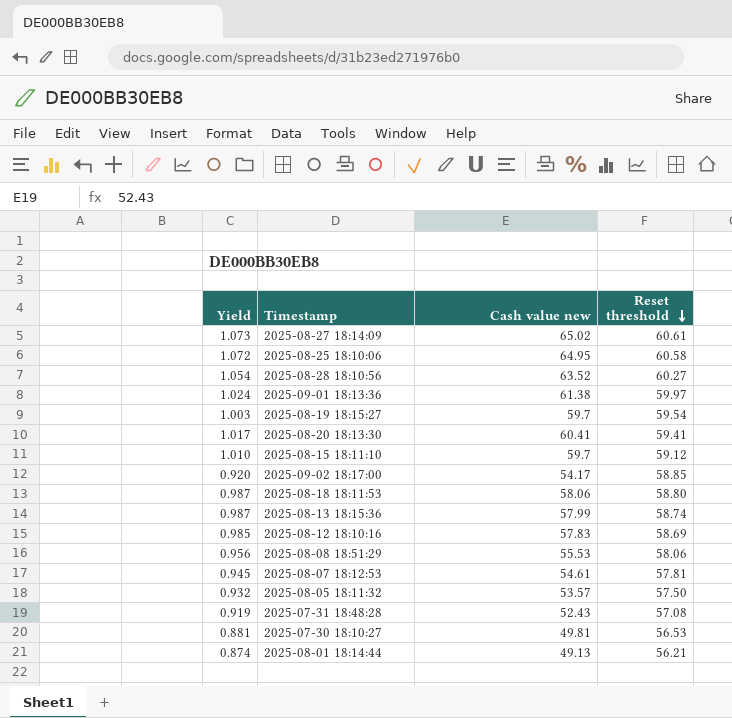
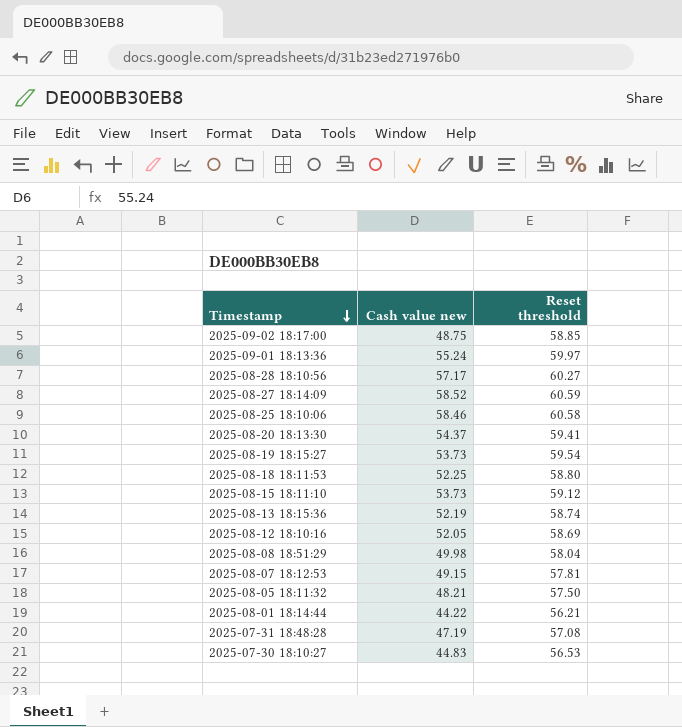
row order: Reset threshold descending -> Timestamp descending
column Yield | formula: [Cash value new] / [Reset threshold] -> none
2025-09-02 18:17:00 | Cash value new: 54.17 -> 48.75
2025-09-01 18:13:36 | Cash value new: 61.38 -> 55.24
2025-08-28 18:10:56 | Cash value new: 63.52 -> 57.17
2025-08-27 18:14:09 | Cash value new: 65.02 -> 58.52
2025-08-27 18:14:09 | Reset threshold: 60.61 -> 60.59
2025-08-25 18:10:06 | Cash value new: 64.95 -> 58.46
2025-08-20 18:13:30 | Cash value new: 60.41 -> 54.37
2025-08-19 18:15:27 | Cash value new: 59.7 -> 53.73
2025-08-18 18:11:53 | Cash value new: 58.06 -> 52.25
2025-08-15 18:11:10 | Cash value new: 59.7 -> 53.73
2025-08-13 18:15:36 | Cash value new: 57.99 -> 52.19
2025-08-12 18:10:16 | Cash value new: 57.83 -> 52.05
2025-08-08 18:51:29 | Cash value new: 55.53 -> 49.98
2025-08-08 18:51:29 | Reset threshold: 58.06 -> 58.04
2025-08-07 18:12:53 | Cash value new: 54.61 -> 49.15
2025-08-05 18:11:32 | Cash value new: 53.57 -> 48.21
2025-08-01 18:14:44 | Cash value new: 49.13 -> 44.22
2025-07-31 18:48:28 | Cash value new: 52.43 -> 47.19
2025-07-30 18:10:27 | Cash value new: 49.81 -> 44.83

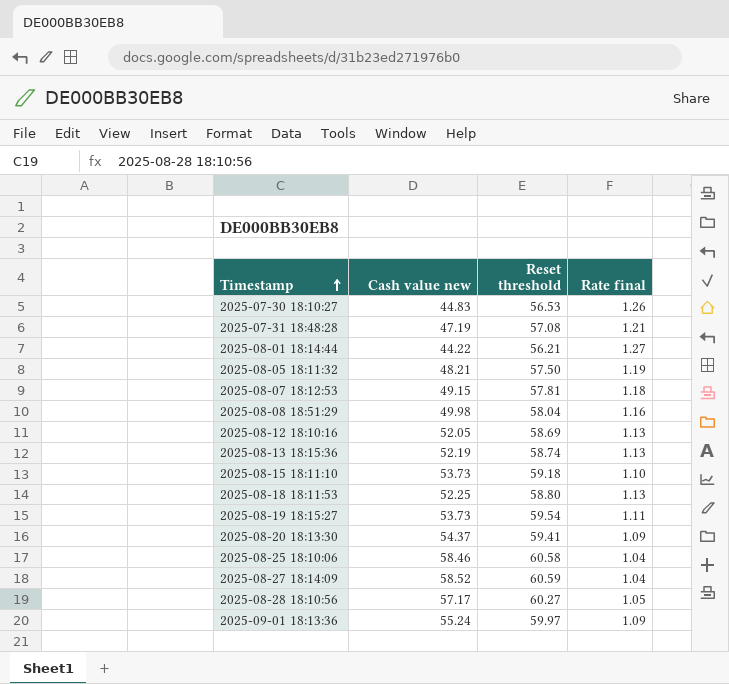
row order: Timestamp descending -> Timestamp ascending
column Rate final | formula: none -> [Reset threshold] / [Cash value new]
row 2025-09-02 18:17:00: 48.75 | 58.85 -> none
2025-08-15 18:11:10 | Reset threshold: 59.12 -> 59.18

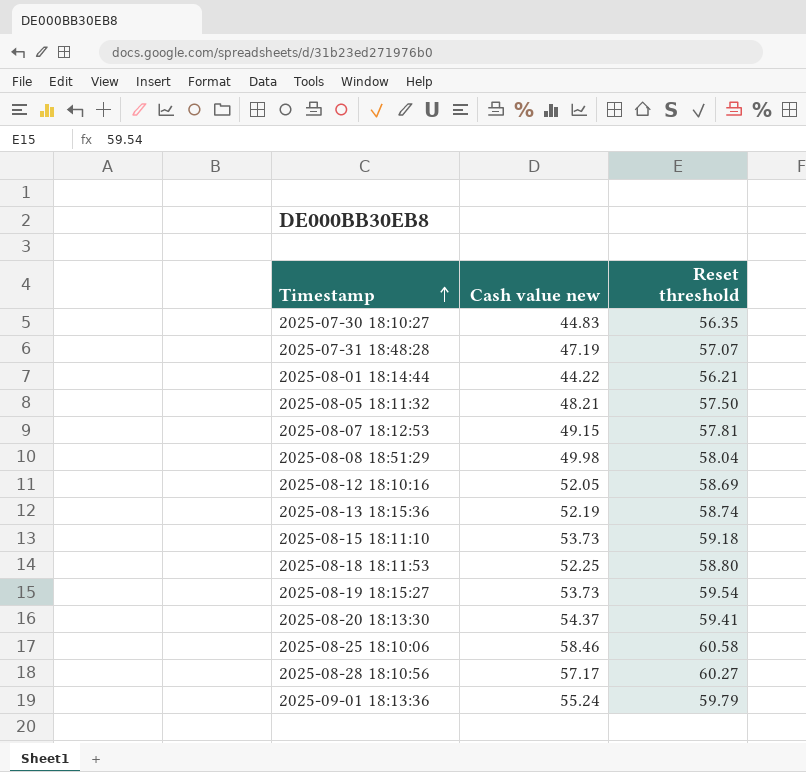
column Rate final | formula: [Reset threshold] / [Cash value new] -> none
row 2025-08-27 18:14:09: 58.52 | 60.59 | 1.04 -> none
2025-07-30 18:10:27 | Reset threshold: 56.53 -> 56.35
2025-07-31 18:48:28 | Reset threshold: 57.08 -> 57.07
2025-09-01 18:13:36 | Reset threshold: 59.97 -> 59.79

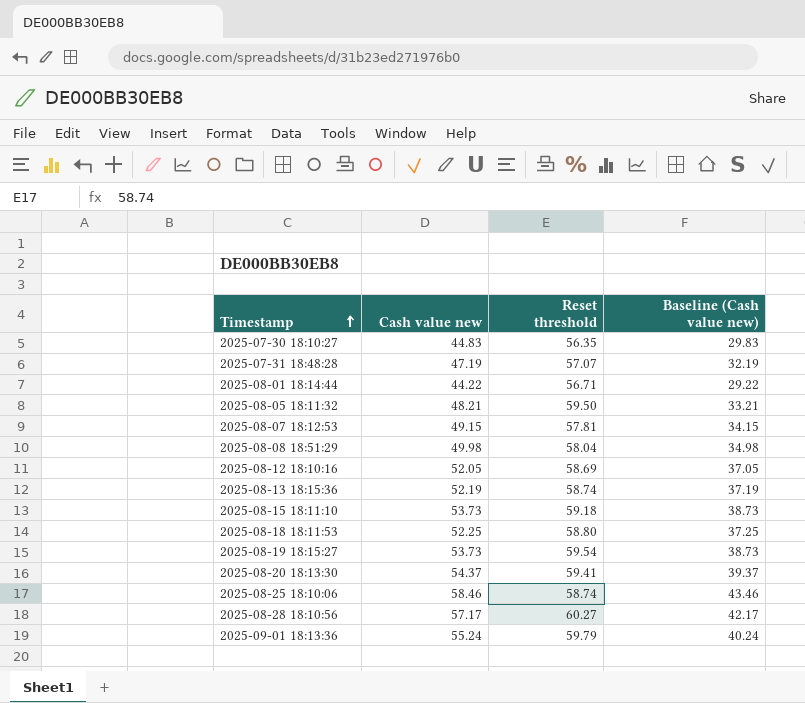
column Baseline (Cash value new) | formula: none -> [Cash value new] - 15
2025-08-01 18:14:44 | Reset threshold: 56.21 -> 56.71
2025-08-05 18:11:32 | Reset threshold: 57.50 -> 59.50
2025-08-25 18:10:06 | Reset threshold: 60.58 -> 58.74

